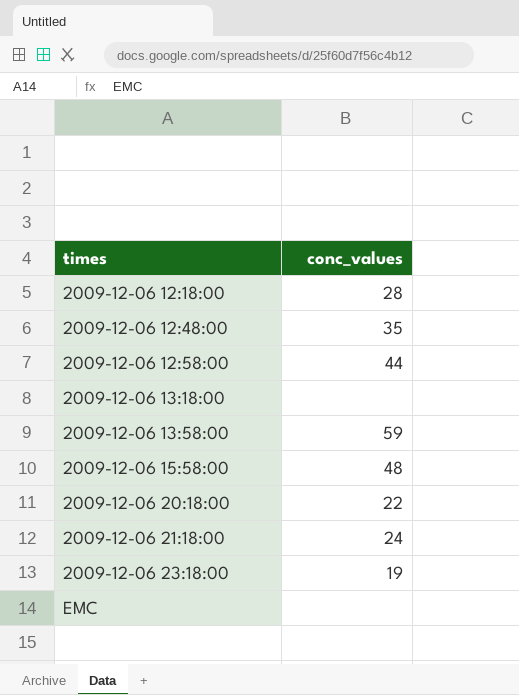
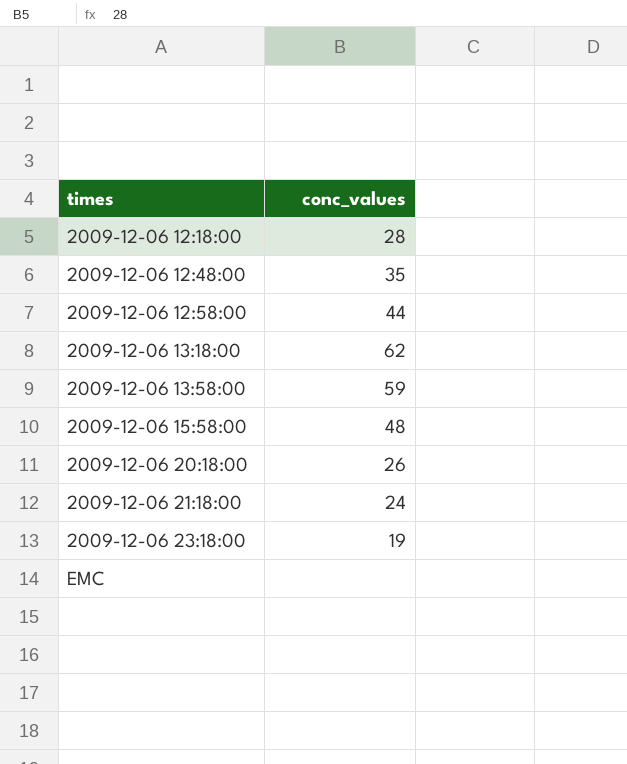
2009-12-06 13:18:00 | conc_values: none -> 62
2009-12-06 20:18:00 | conc_values: 22 -> 26

